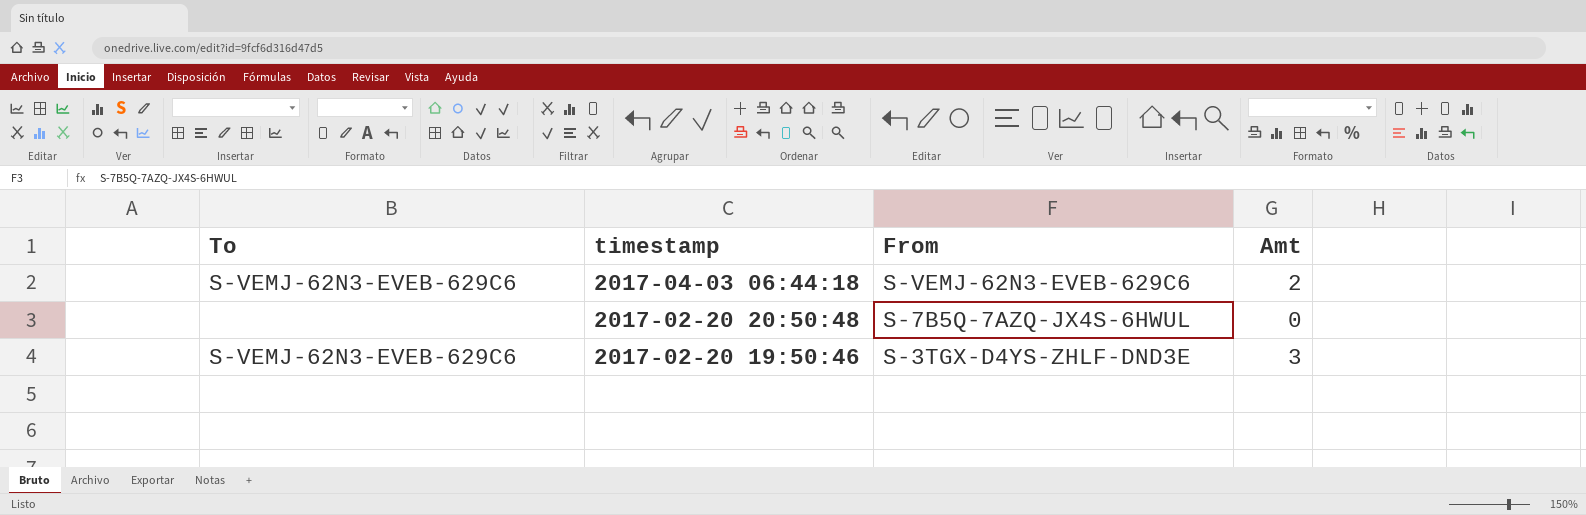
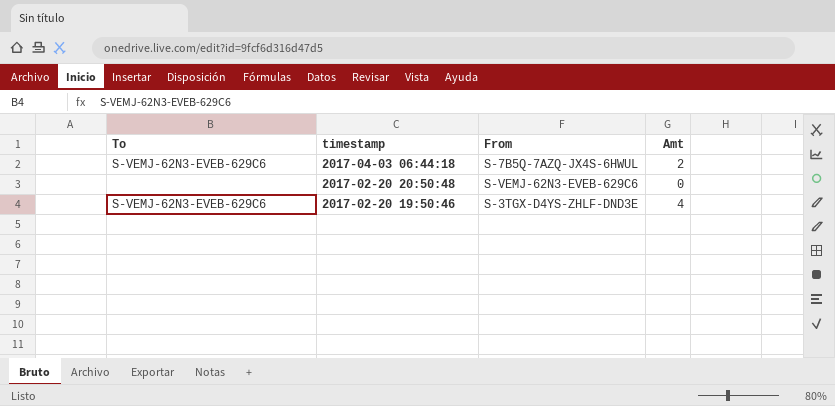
2017-04-03 06:44:18 | From: S-VEMJ-62N3-EVEB-629C6 -> S-7B5Q-7AZQ-JX4S-6HWUL
2017-02-20 20:50:48 | From: S-7B5Q-7AZQ-JX4S-6HWUL -> S-VEMJ-62N3-EVEB-629C6
2017-02-20 19:50:46 | Amt: 3 -> 4

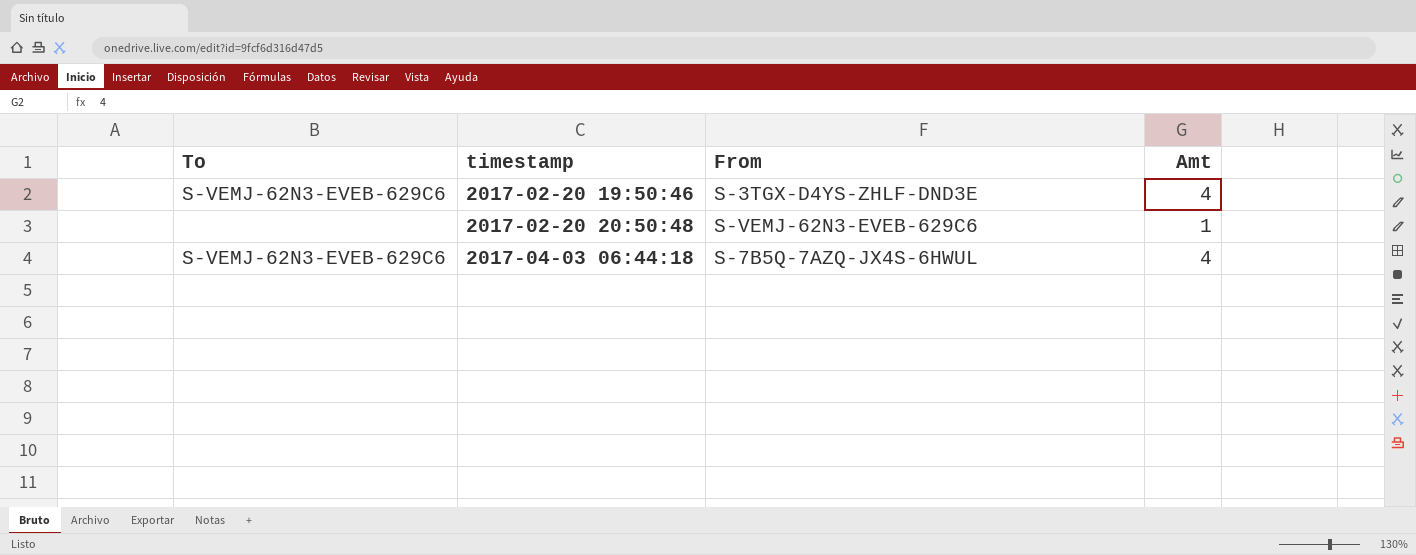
row order: timestamp descending -> timestamp ascending
2017-02-20 20:50:48 | Amt: 0 -> 1
2017-04-03 06:44:18 | Amt: 2 -> 4

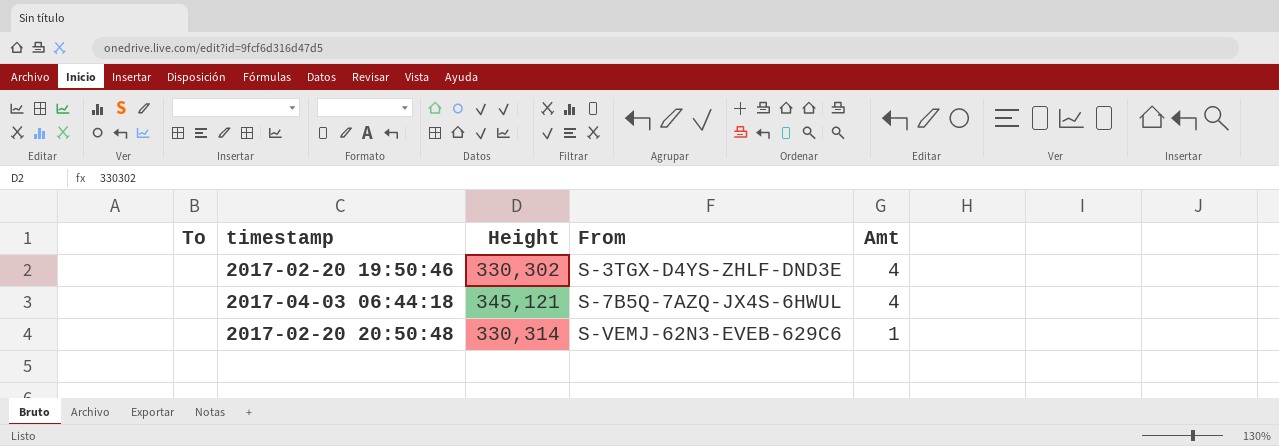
row order: timestamp ascending -> From ascending
column Height | position: none -> 3
2017-02-20 19:50:46 | To: S-VEMJ-62N3-EVEB-629C6 -> none
2017-04-03 06:44:18 | To: S-VEMJ-62N3-EVEB-629C6 -> none

